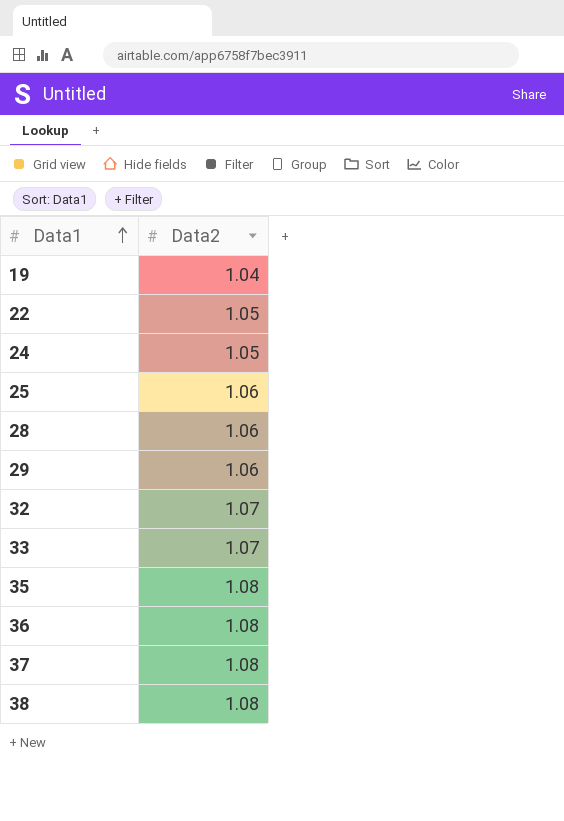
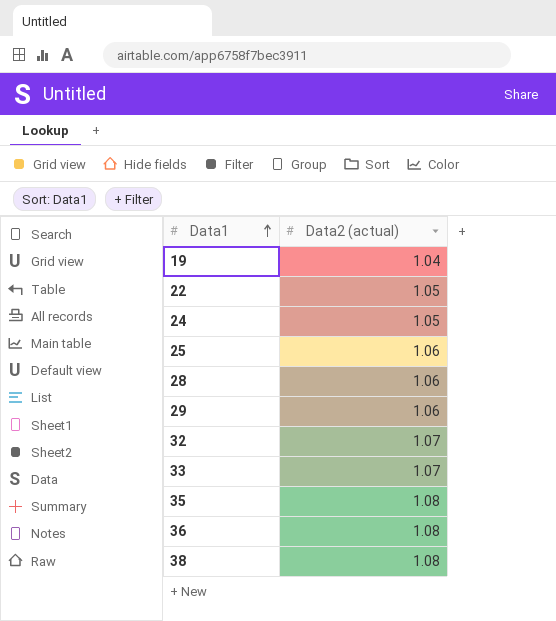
column name: Data2 -> Data2 (actual)
row 37: 1.08 -> none

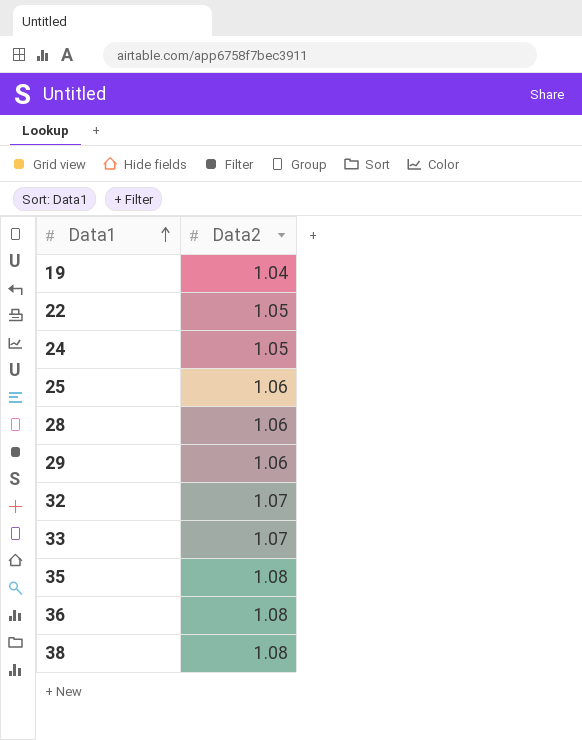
column name: Data2 (actual) -> Data2

